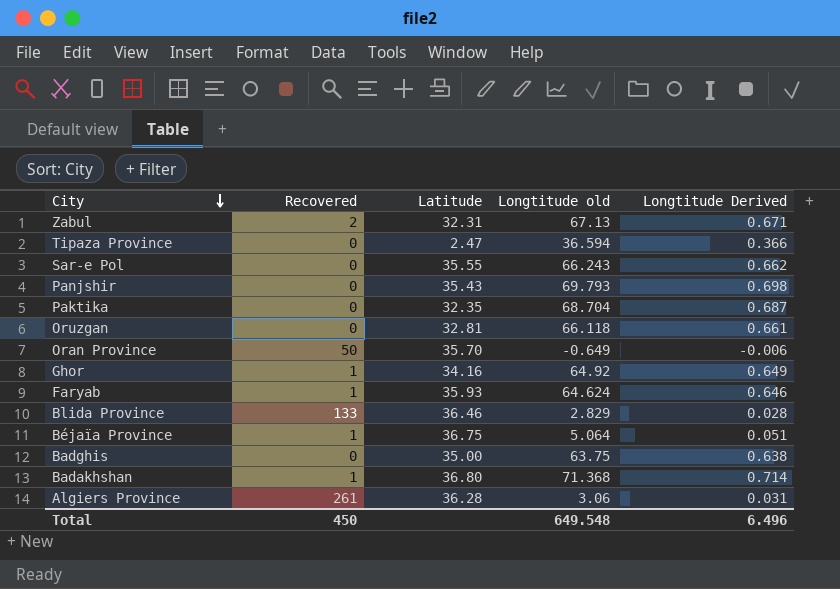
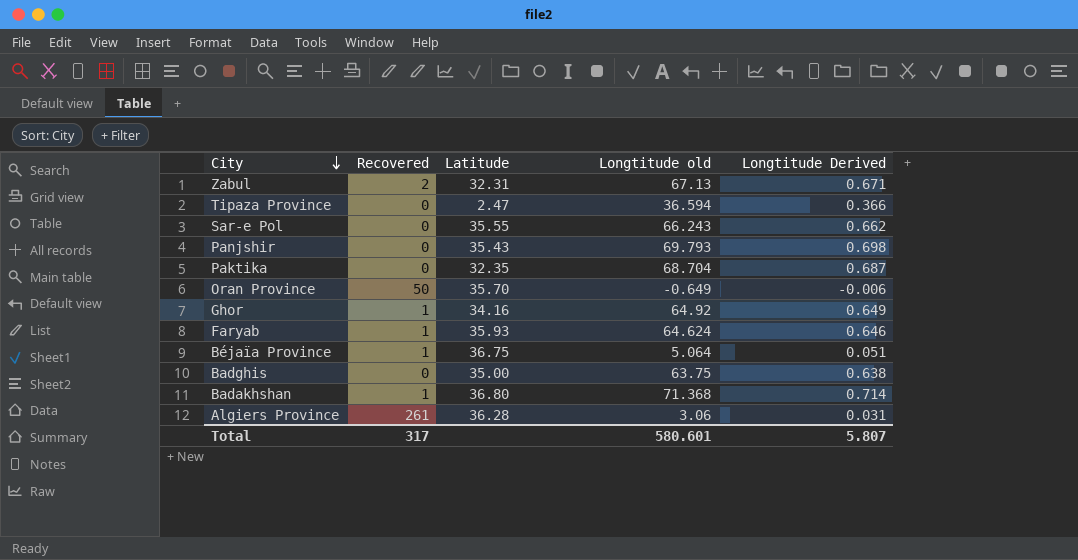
row Oruzgan: 0 | 32.81 | 66.118 | 0.661 -> none
row Blida Province: 133 | 36.46 | 2.829 | 0.028 -> none
Total | Recovered: 450 -> 317
Total | Longtitude old: 649.548 -> 580.601
Total | Longtitude Derived: 6.496 -> 5.807

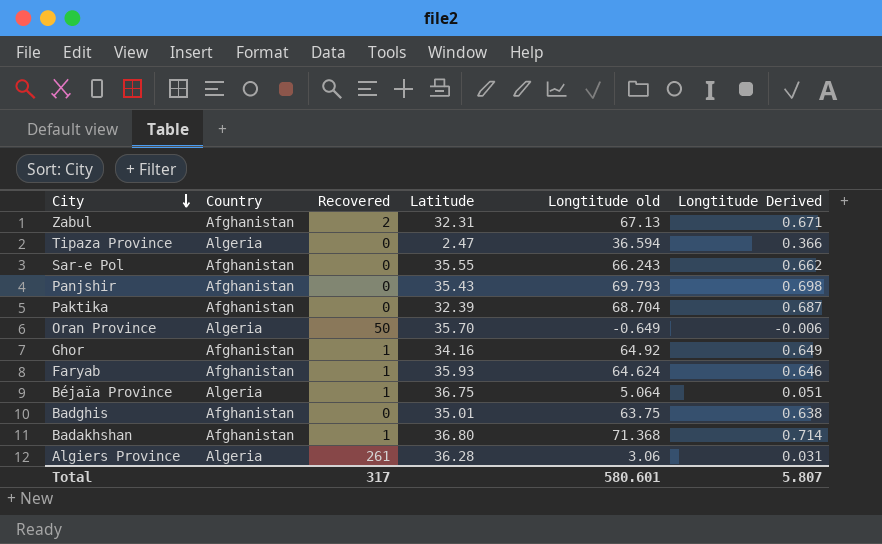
column Country | position: none -> 2
Paktika | Latitude: 32.35 -> 32.39
Badghis | Latitude: 35.00 -> 35.01

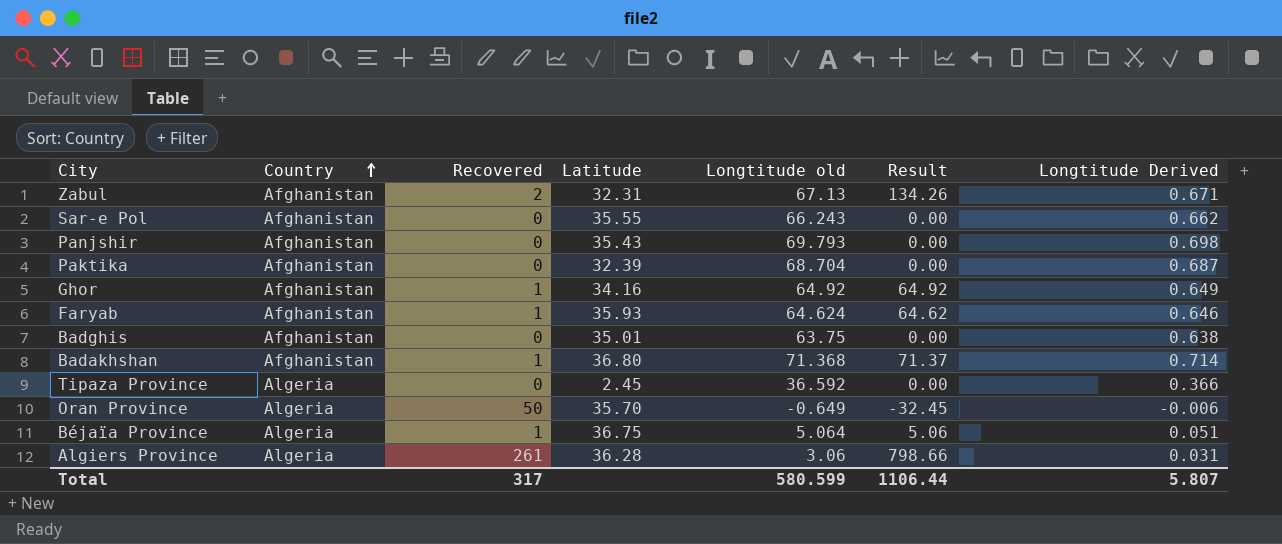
row order: City descending -> Country ascending
column Result | formula: none -> [Recovered] * [Longtitude old]
Tipaza Province | Latitude: 2.47 -> 2.45
Tipaza Province | Longtitude old: 36.594 -> 36.592
Total | Longtitude old: 580.601 -> 580.599

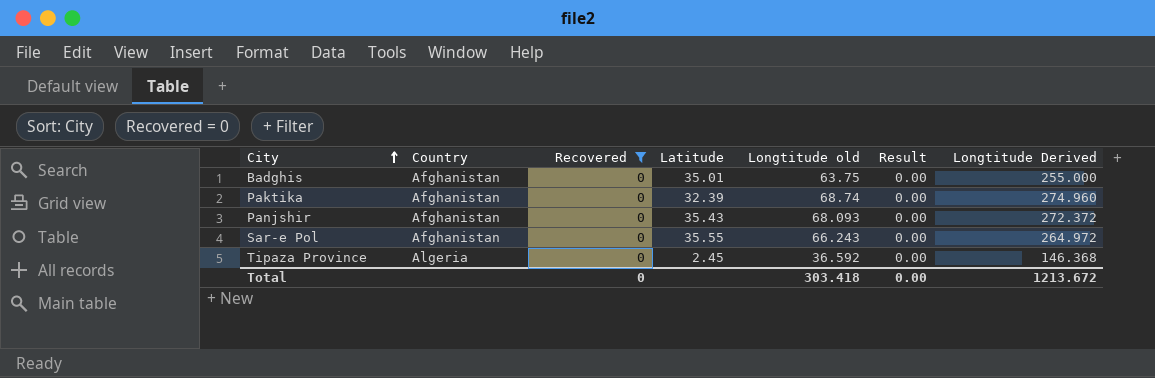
filter: none -> Recovered = 0
row order: Country ascending -> City ascending
column Longtitude Derived | formula: [Longtitude old] * 0.01 -> [Longtitude old] * 4
Paktika | Longtitude old: 68.704 -> 68.74
Panjshir | Longtitude old: 69.793 -> 68.093
Total | Recovered: 317 -> 0
Total | Longtitude old: 580.599 -> 303.418
Total | Result: 1106.44 -> 0.00
Total | Longtitude Derived: 5.807 -> 1213.672

